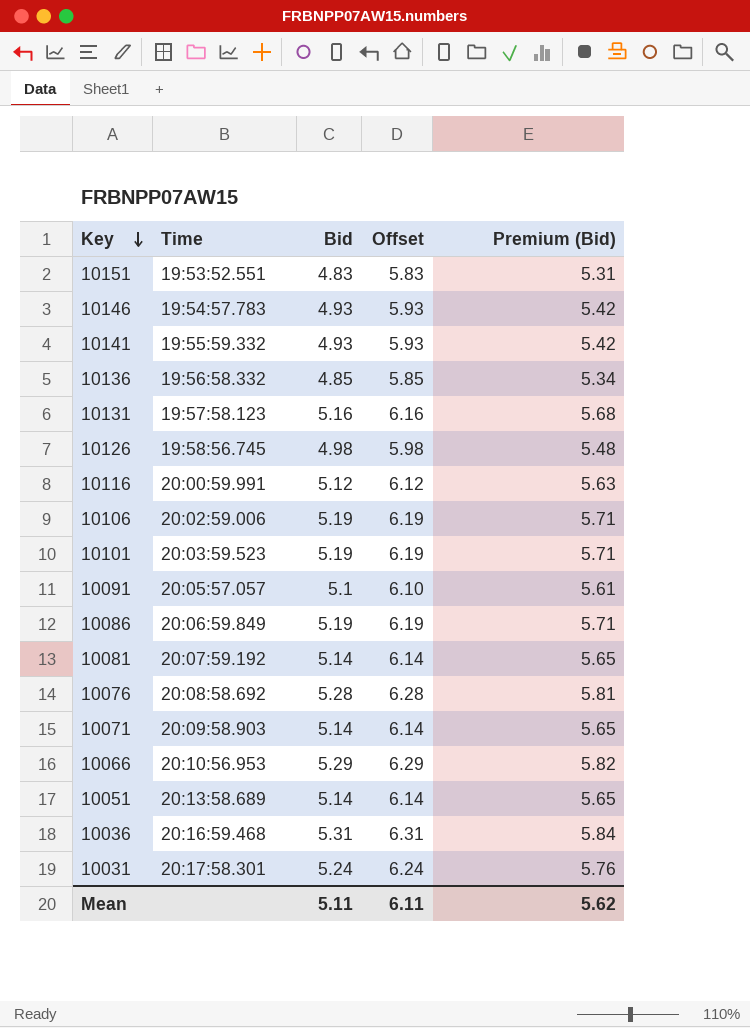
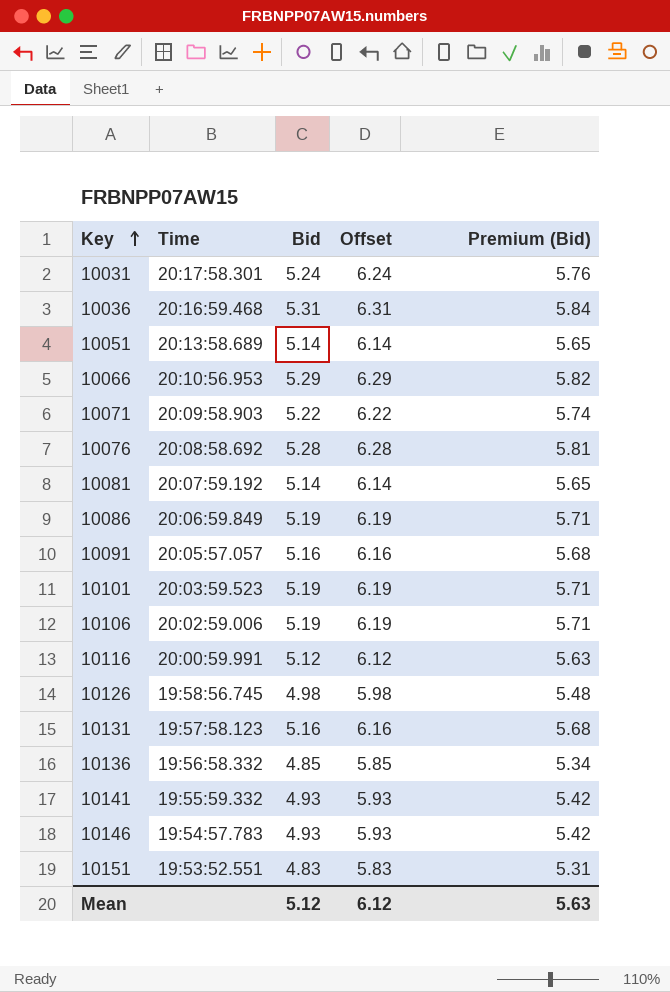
row order: Key descending -> Key ascending
10071 | Bid: 5.14 -> 5.22
10071 | Offset: 6.14 -> 6.22
10071 | Premium (Bid): 5.65 -> 5.74
10091 | Bid: 5.1 -> 5.16
10091 | Offset: 6.10 -> 6.16
10091 | Premium (Bid): 5.61 -> 5.68
Mean | Bid: 5.11 -> 5.12
Mean | Offset: 6.11 -> 6.12
Mean | Premium (Bid): 5.62 -> 5.63

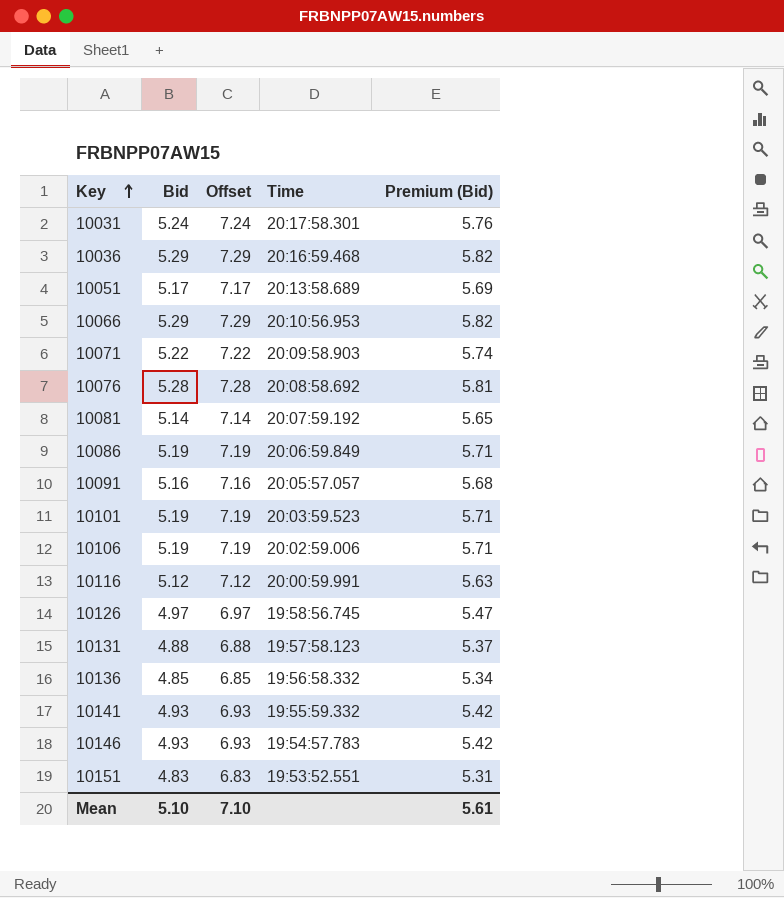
column Offset | formula: [Bid] + 1 -> [Bid] + 2
column Time | position: 2 -> 4
10036 | Bid: 5.31 -> 5.29
10036 | Premium (Bid): 5.84 -> 5.82
10051 | Bid: 5.14 -> 5.17
10051 | Premium (Bid): 5.65 -> 5.69
10126 | Bid: 4.98 -> 4.97
10126 | Premium (Bid): 5.48 -> 5.47
10131 | Bid: 5.16 -> 4.88
10131 | Premium (Bid): 5.68 -> 5.37
Mean | Bid: 5.12 -> 5.10
Mean | Offset: 6.12 -> 7.10
Mean | Premium (Bid): 5.63 -> 5.61

